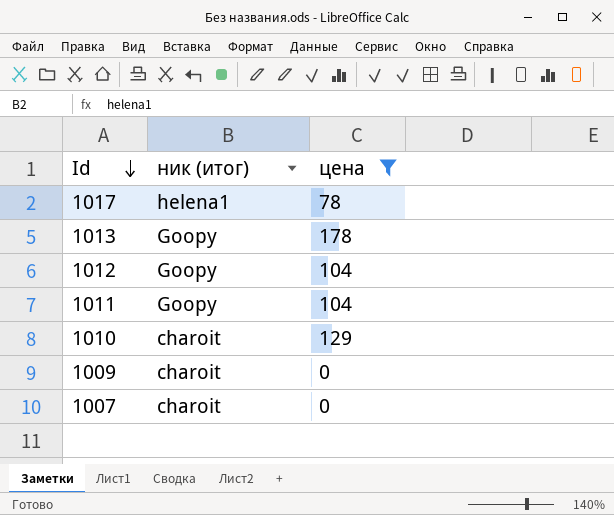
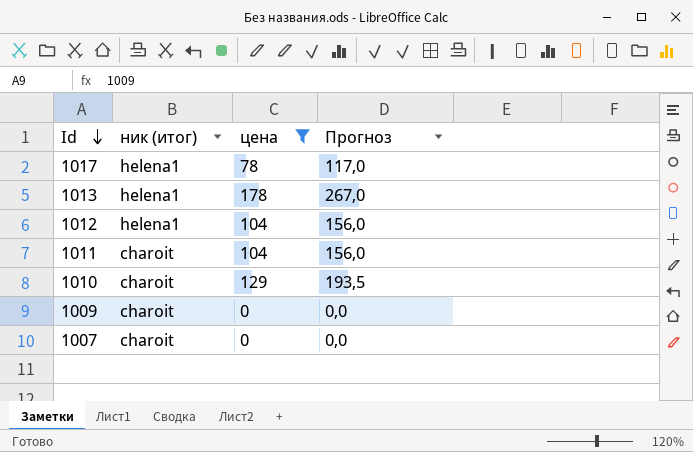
column Прогноз | formula: none -> [цена] * 1,5
1013 | ник (итог): Goopy -> helena1
1012 | ник (итог): Goopy -> helena1
1011 | ник (итог): Goopy -> charoit

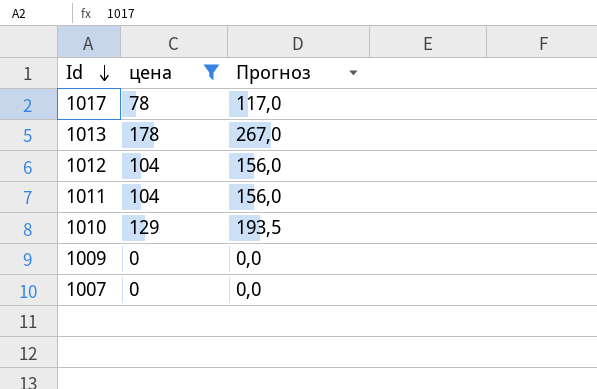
column ник (итог) | position: 2 -> none

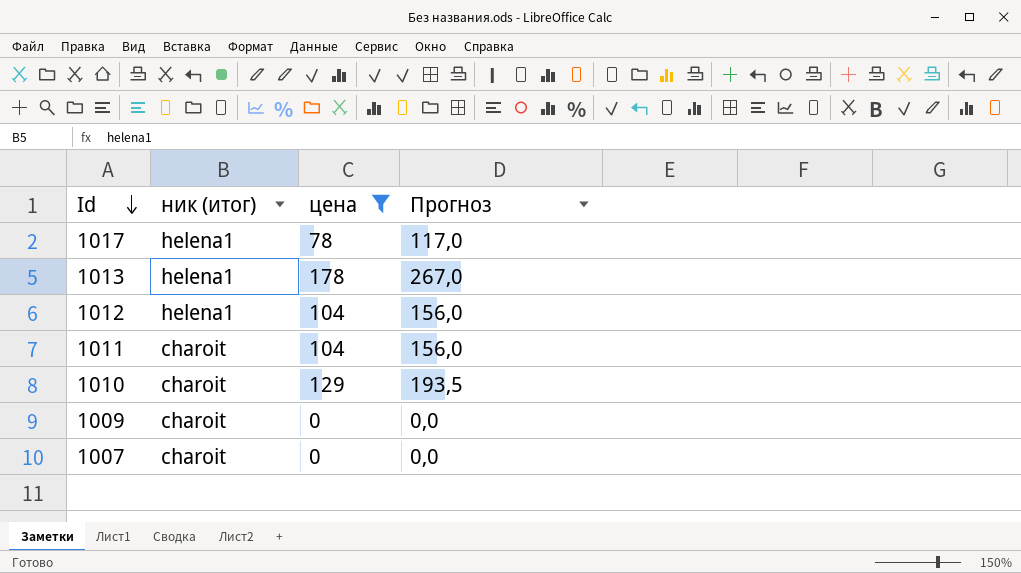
column ник (итог) | position: none -> 2

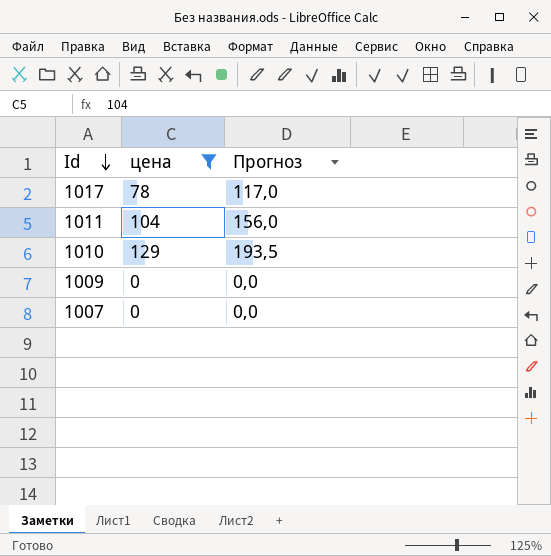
column ник (итог) | position: 2 -> none
row 1013: helena1 | 178 | 267,0 -> none
row 1012: helena1 | 104 | 156,0 -> none

